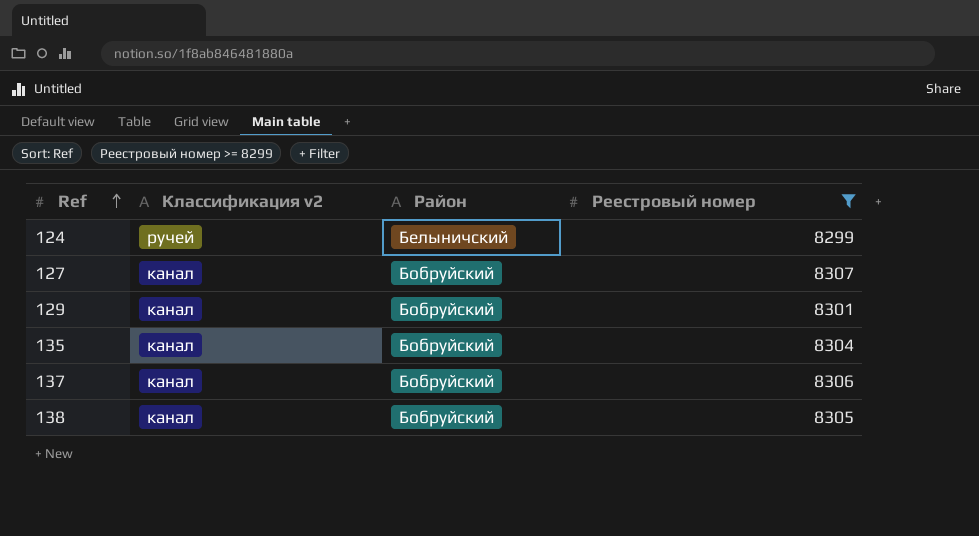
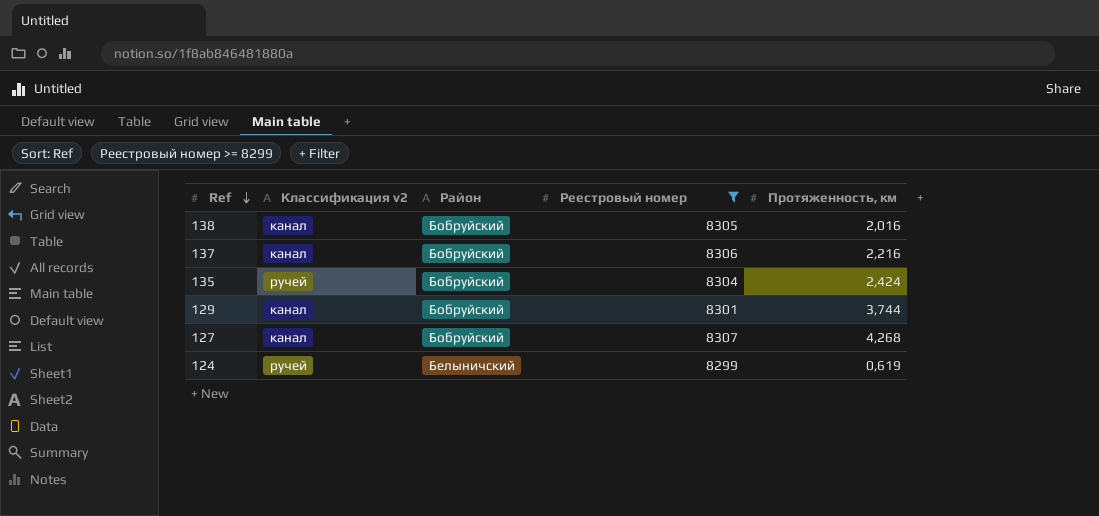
row order: Ref ascending -> Ref descending
column Протяженность, км | position: none -> 5
135 | Классификация v2: канал -> ручей

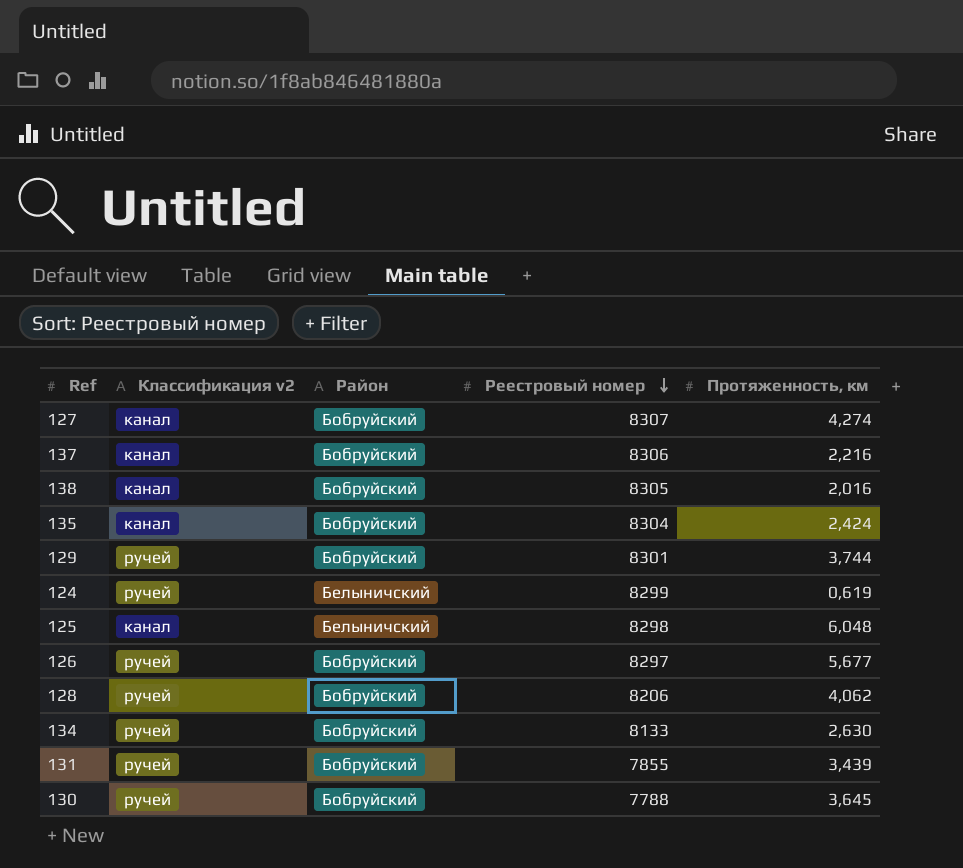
filter: Реестровый номер >= 8299 -> none
row order: Ref descending -> Реестровый номер descending
127 | Протяженность, км: 4,268 -> 4,274
135 | Классификация v2: ручей -> канал
129 | Классификация v2: канал -> ручей

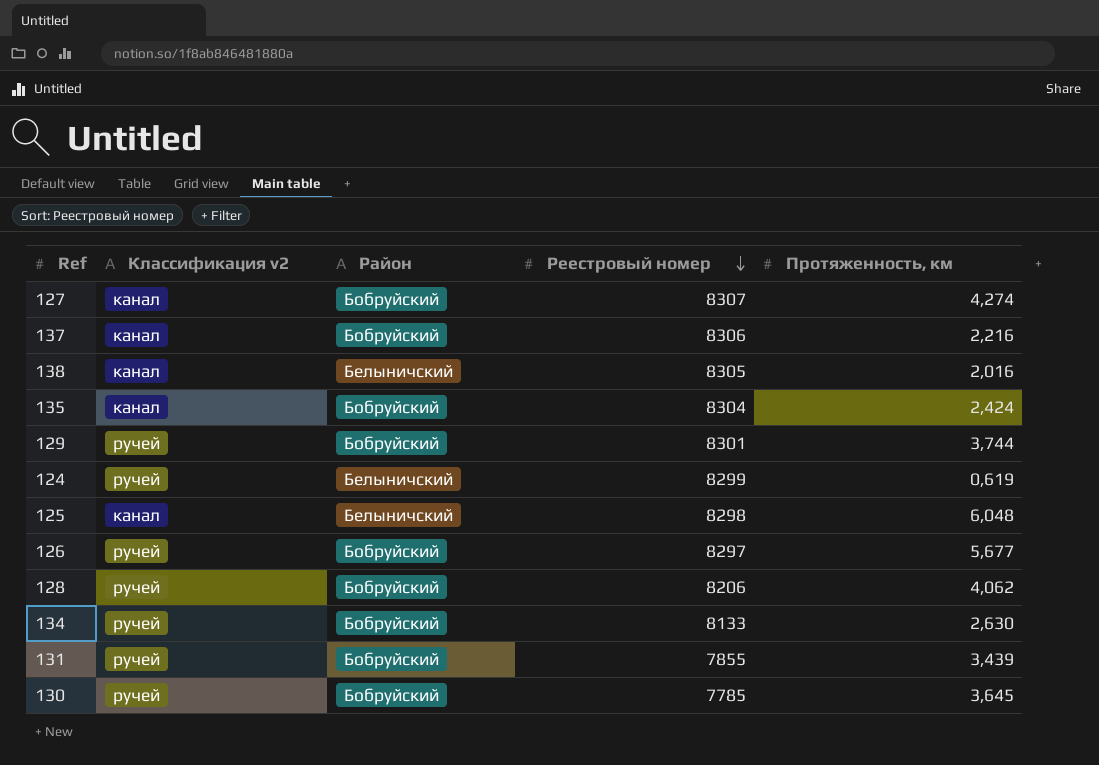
138 | Район: Бобруйский -> Белыничский
130 | Реестровый номер: 7788 -> 7785

